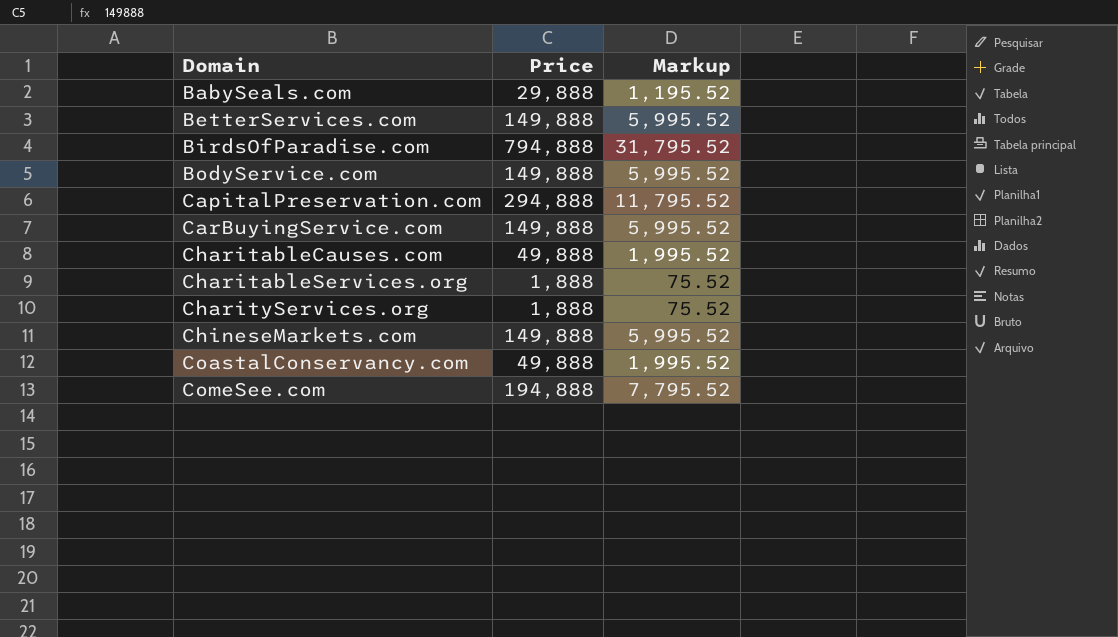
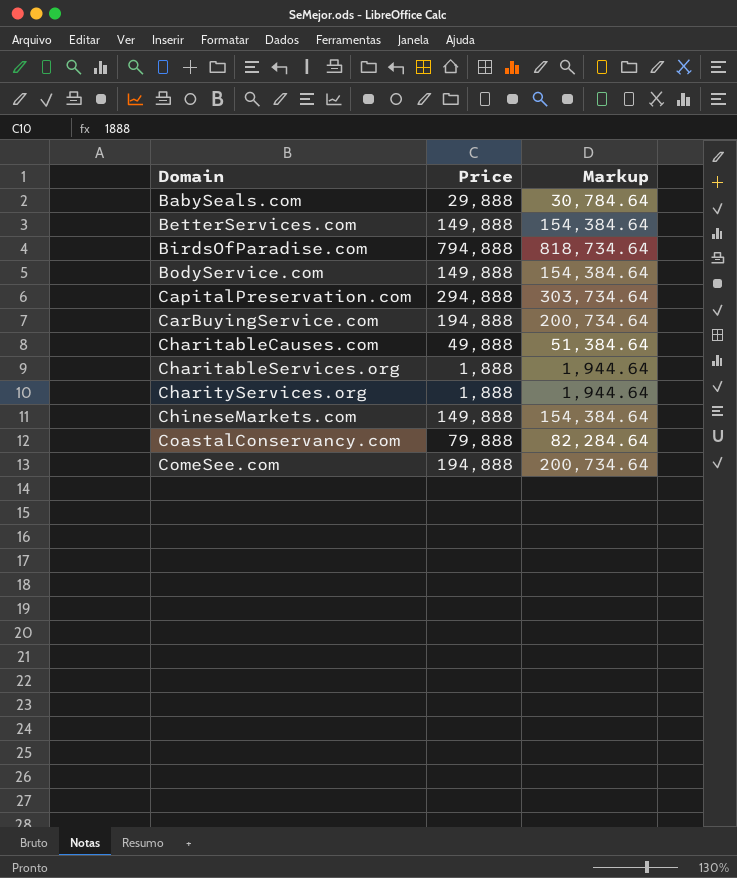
column Markup | formula: [Price] * 0.04 -> [Price] * 1.03
CarBuyingService.com | Price: 149,888 -> 194,888
CoastalConservancy.com | Price: 49,888 -> 79,888

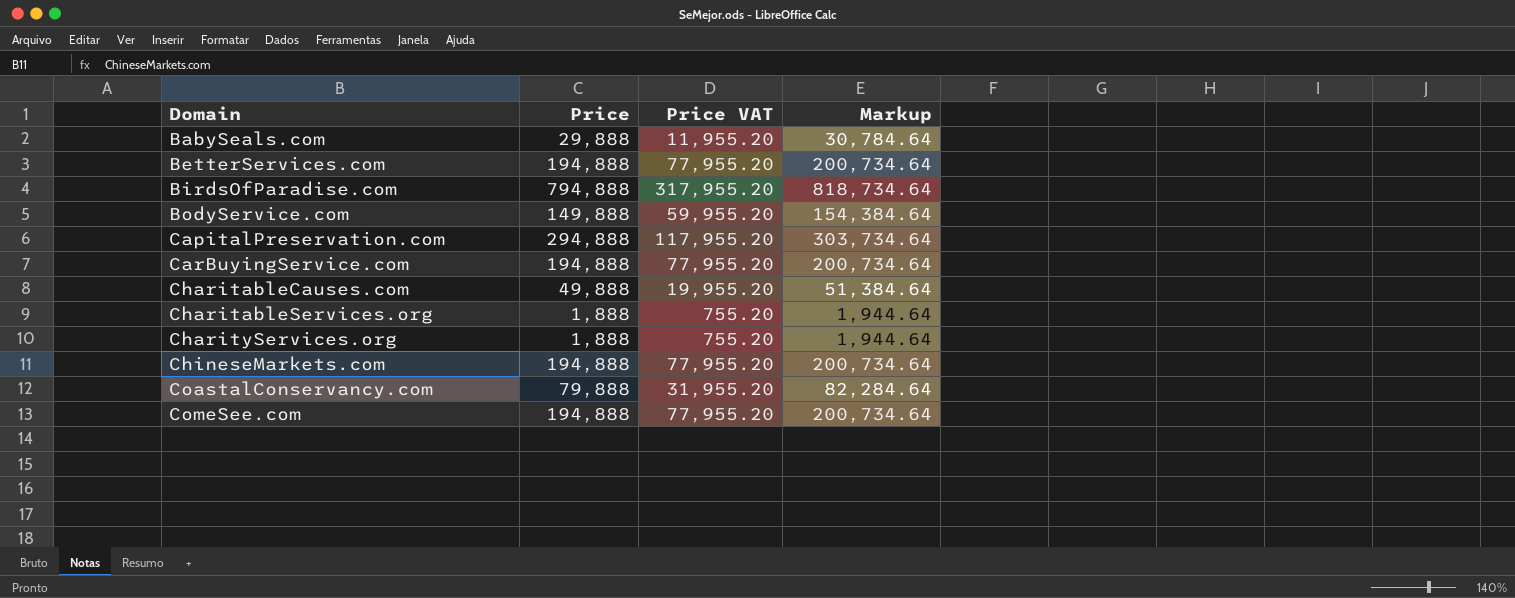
column Price VAT | formula: none -> [Price] * 0.4
BetterServices.com | Price: 149,888 -> 194,888
BetterServices.com | Markup: 154,384.64 -> 200,734.64
ChineseMarkets.com | Price: 149,888 -> 194,888
ChineseMarkets.com | Markup: 154,384.64 -> 200,734.64

